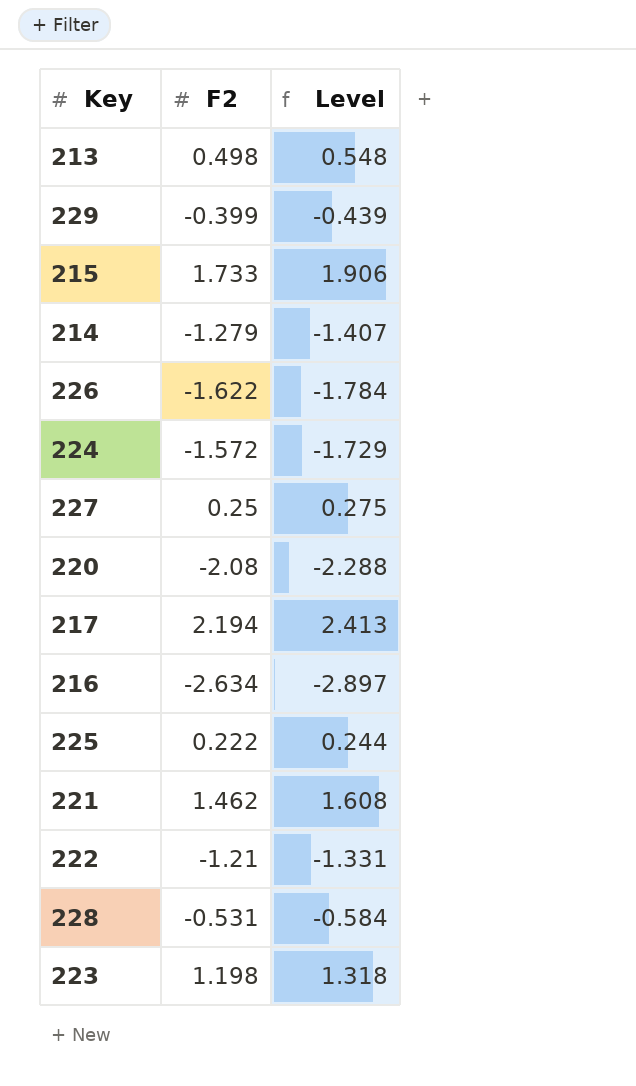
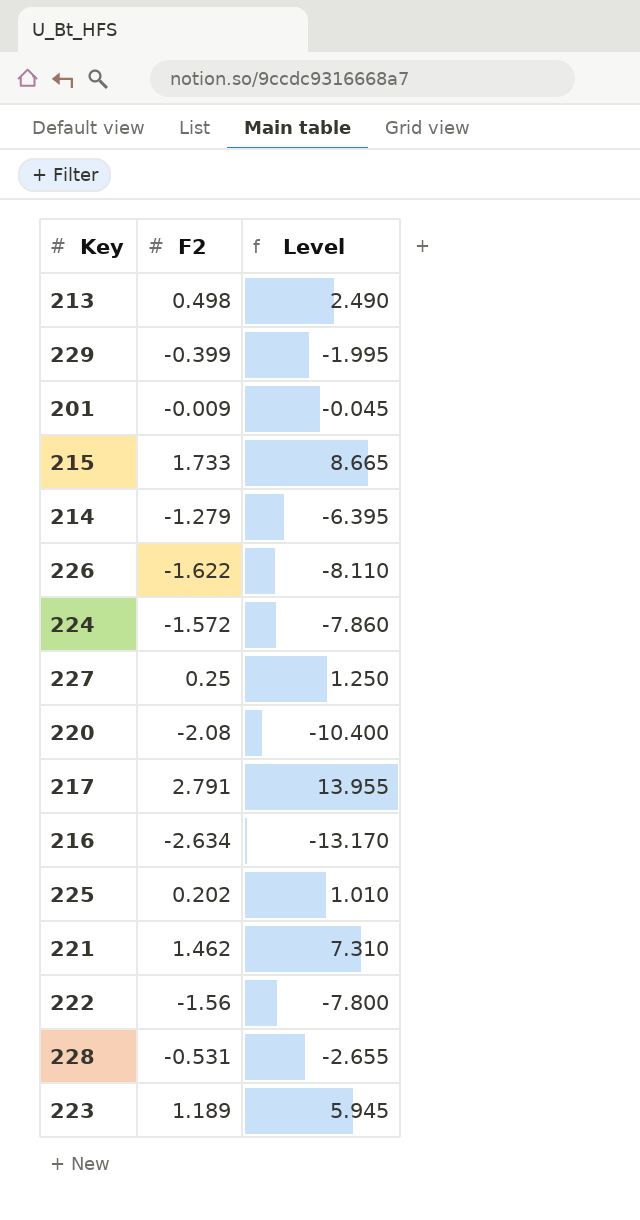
column Level | formula: [F2] * 1.1 -> [F2] * 5
row 201: none -> -0.009 | -0.045
217 | F2: 2.194 -> 2.791
225 | F2: 0.222 -> 0.202
222 | F2: -1.21 -> -1.56
223 | F2: 1.198 -> 1.189

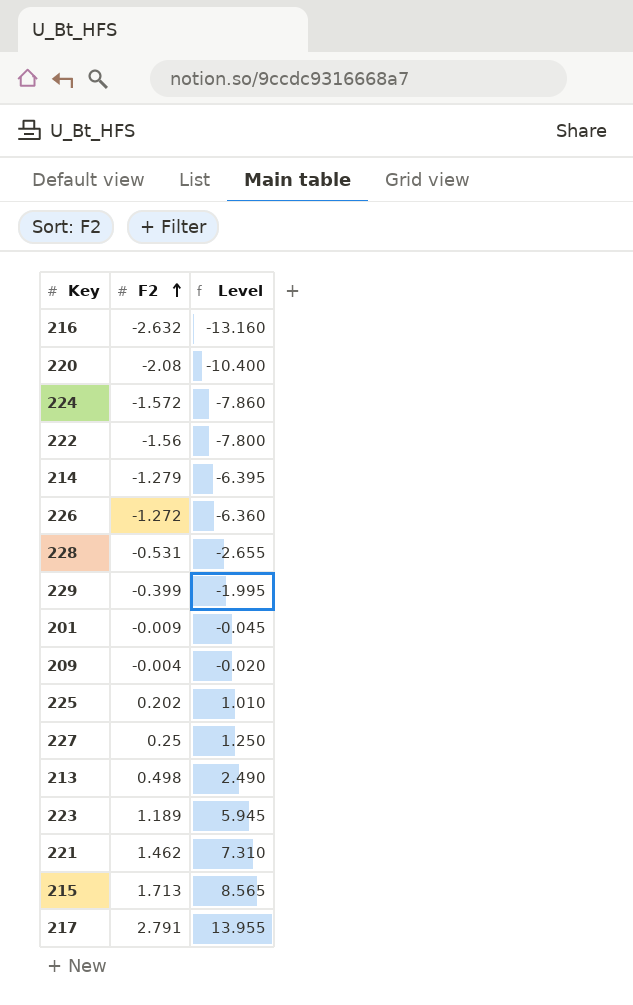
row order: none -> F2 ascending
216 | F2: -2.634 -> -2.632
216 | Level: -13.170 -> -13.160
226 | F2: -1.622 -> -1.272
226 | Level: -8.110 -> -6.360
row 209: none -> -0.004 | -0.020
215 | F2: 1.733 -> 1.713
215 | Level: 8.665 -> 8.565

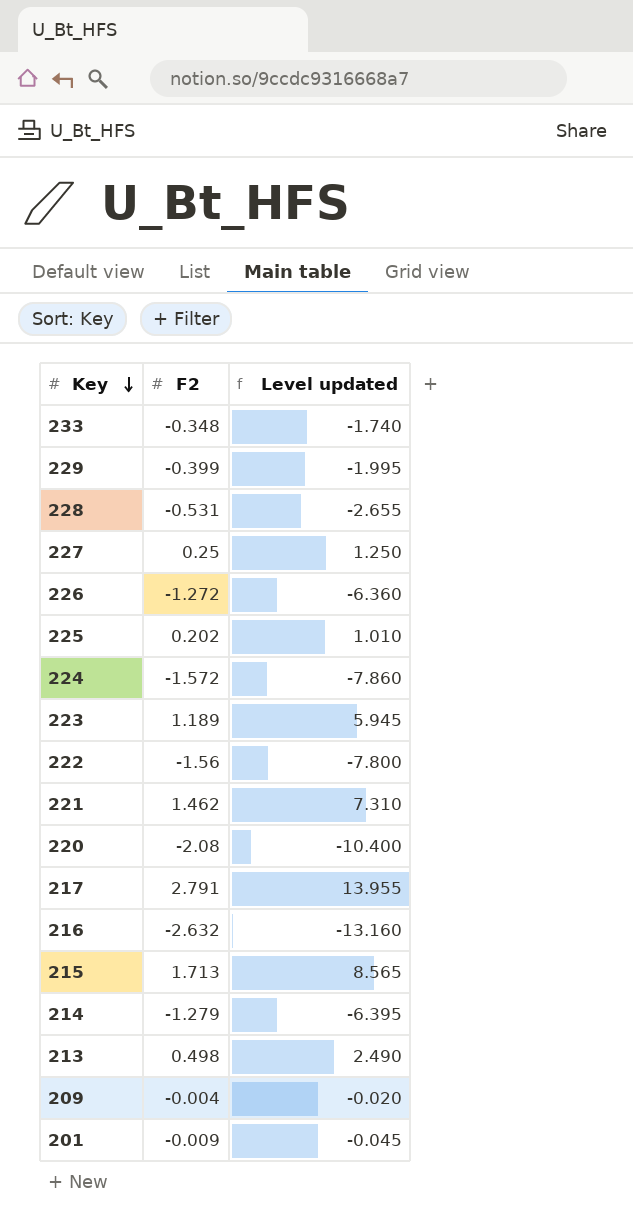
row order: F2 ascending -> Key descending
column name: Level -> Level updated
row 233: none -> -0.348 | -1.740

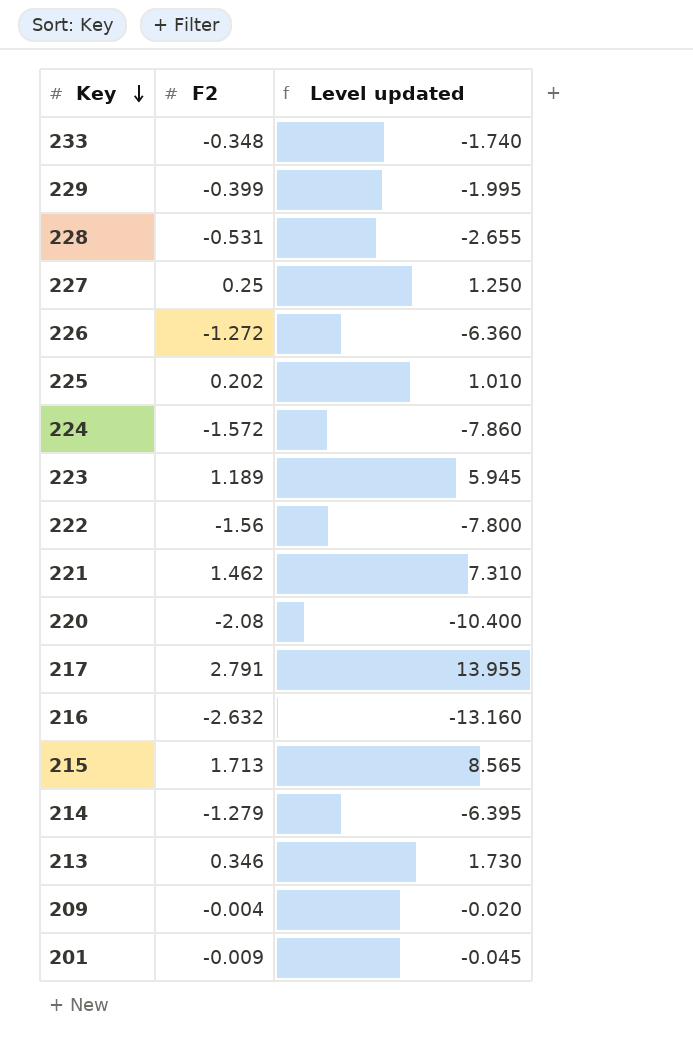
213 | F2: 0.498 -> 0.346
213 | Level updated: 2.490 -> 1.730

